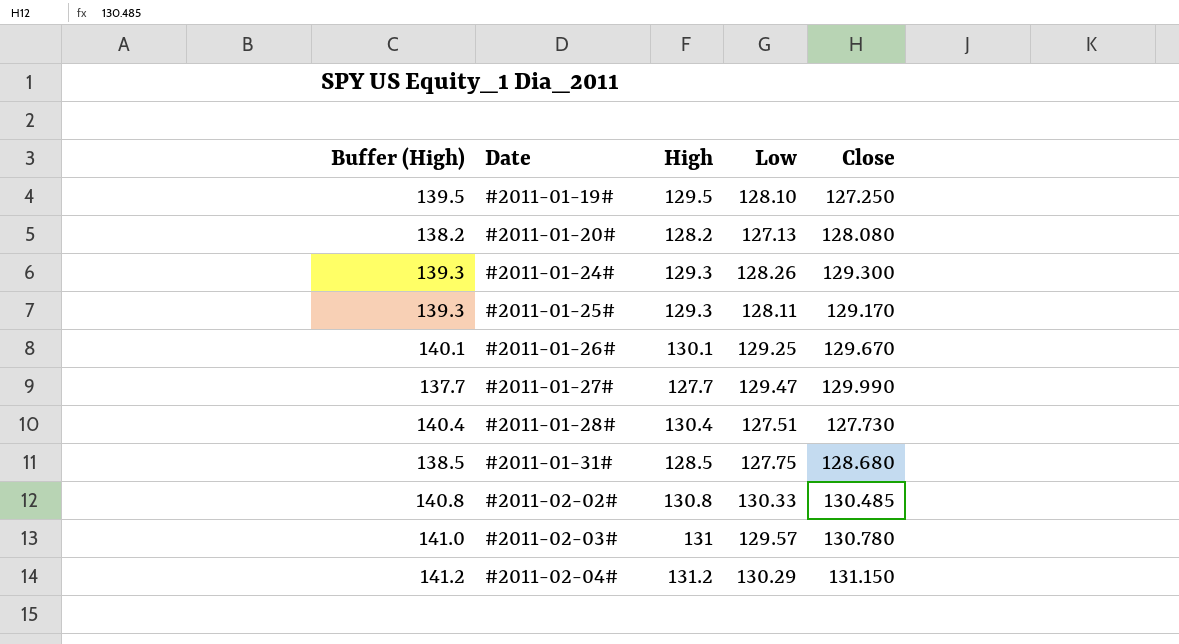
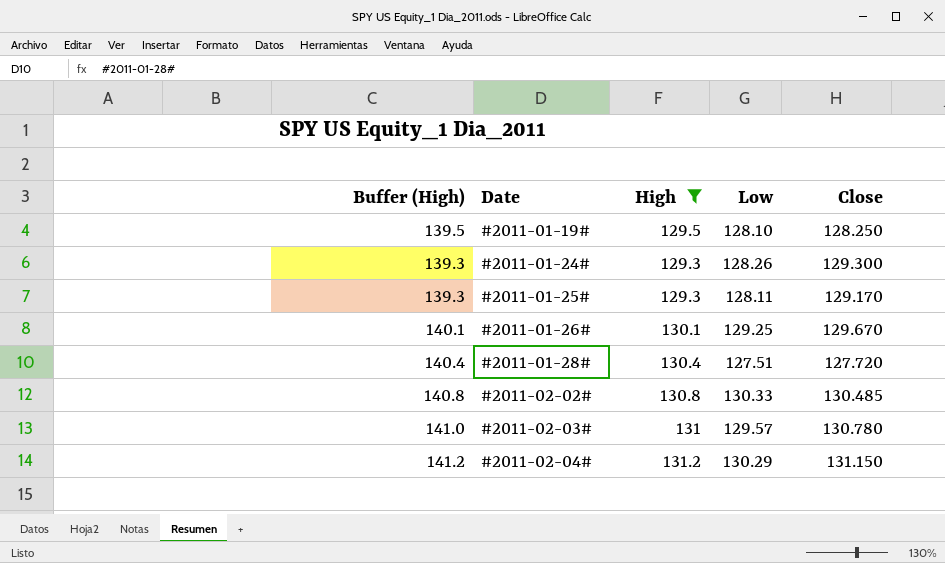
filter: none -> High >= 129.3
#2011-01-19# | Close: 127.250 -> 128.250
#2011-01-28# | Close: 127.730 -> 127.720

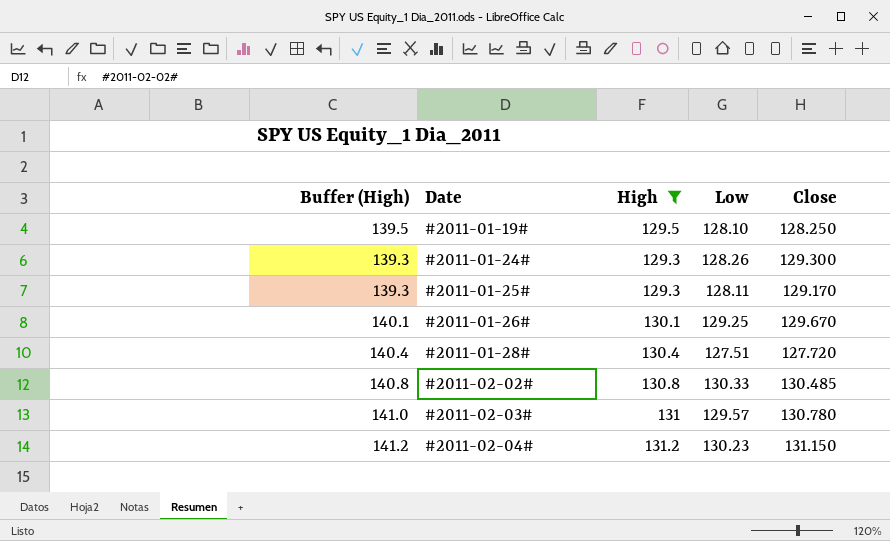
#2011-02-04# | Low: 130.29 -> 130.23

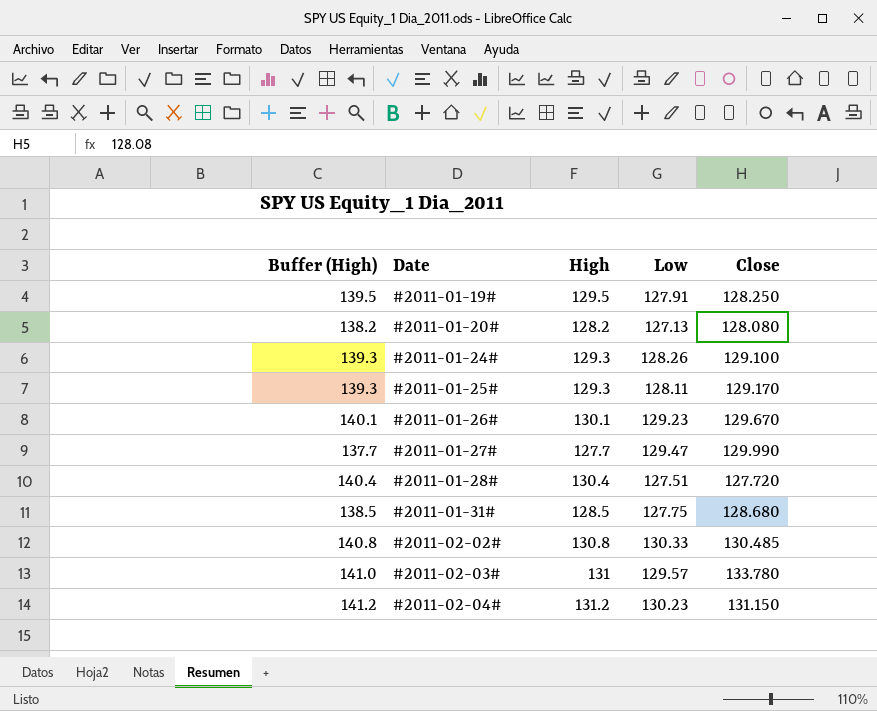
filter: High >= 129.3 -> none
#2011-01-19# | Low: 128.10 -> 127.91
#2011-01-24# | Close: 129.300 -> 129.100
#2011-01-26# | Low: 129.25 -> 129.23
#2011-02-03# | Close: 130.780 -> 133.780

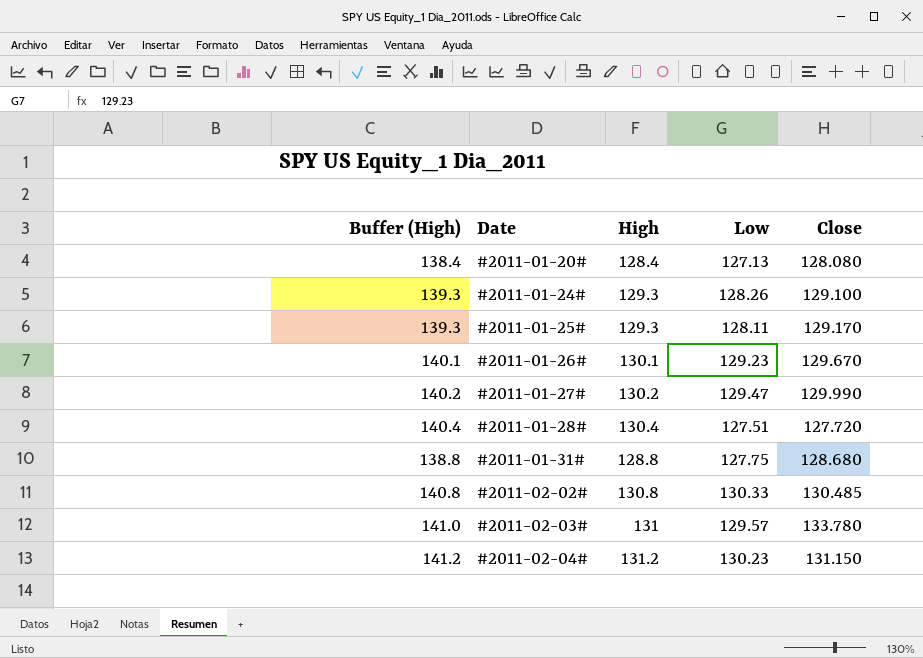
row #2011-01-19#: 139.5 | 129.5 | 127.91 | 128.250 -> none
#2011-01-20# | Buffer (High): 138.2 -> 138.4
#2011-01-20# | High: 128.2 -> 128.4
#2011-01-27# | Buffer (High): 137.7 -> 140.2
#2011-01-27# | High: 127.7 -> 130.2
#2011-01-31# | Buffer (High): 138.5 -> 138.8
#2011-01-31# | High: 128.5 -> 128.8

